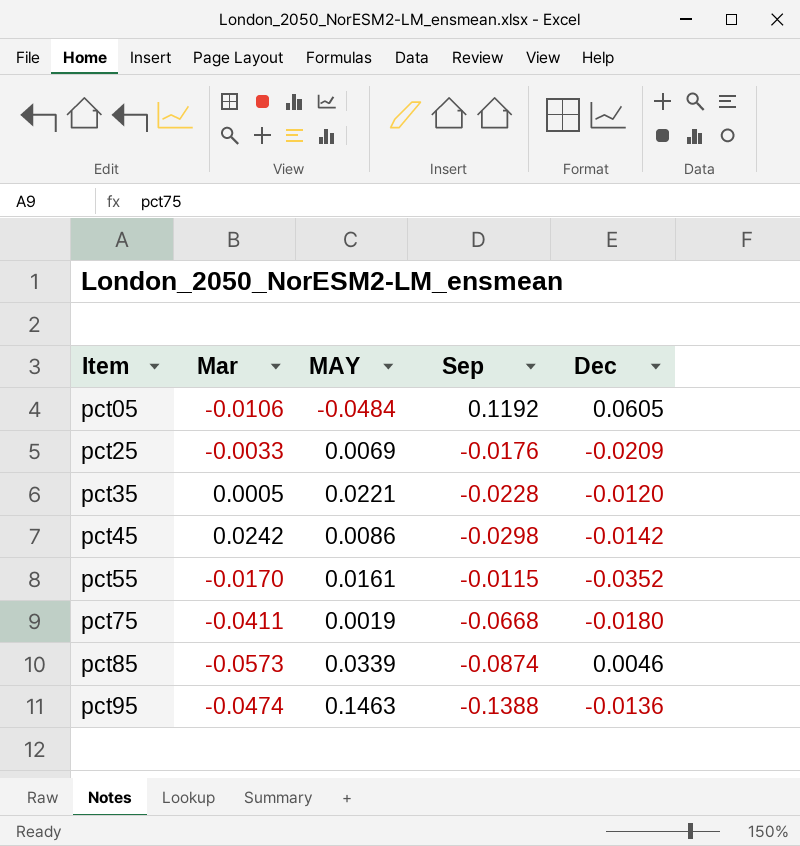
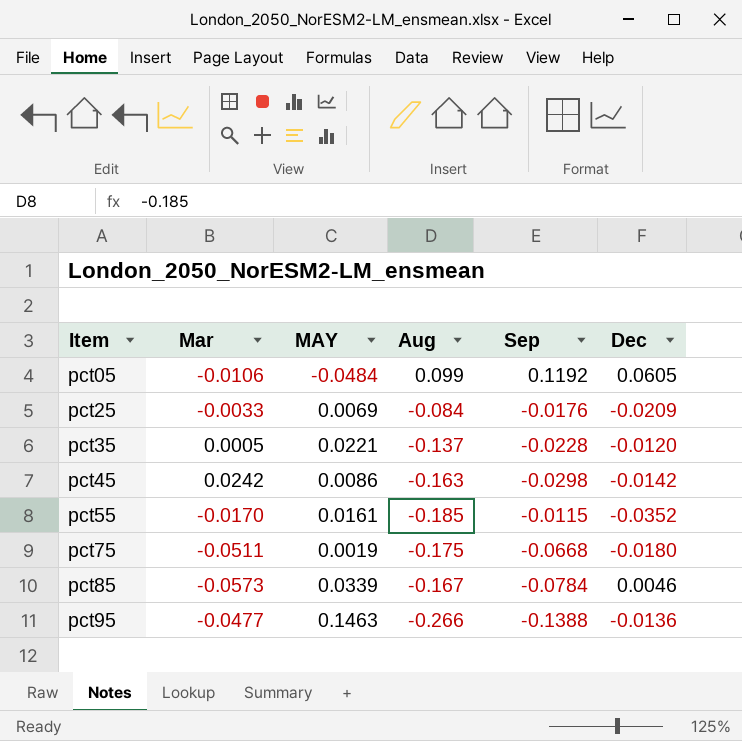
column Aug | position: none -> 4
pct75 | Mar: -0.0411 -> -0.0511
pct85 | Sep: -0.0874 -> -0.0784
pct95 | Mar: -0.0474 -> -0.0477

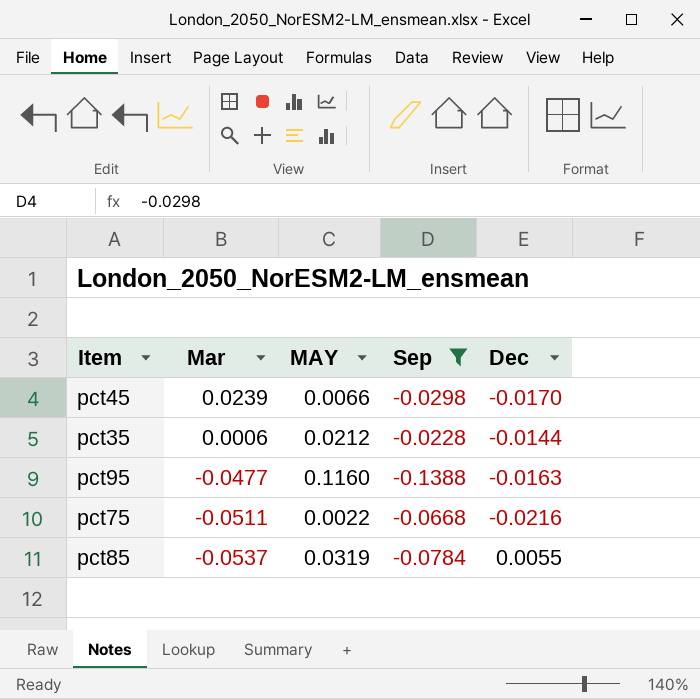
filter: none -> Sep <= -0.0228
row order: Item ascending -> Mar descending
column Aug | position: 4 -> none
pct45 | Mar: 0.0242 -> 0.0239
pct45 | MAY: 0.0086 -> 0.0066
pct45 | Dec: -0.0142 -> -0.0170
pct35 | Mar: 0.0005 -> 0.0006
pct35 | MAY: 0.0221 -> 0.0212
pct35 | Dec: -0.0120 -> -0.0144
pct95 | MAY: 0.1463 -> 0.1160
pct95 | Dec: -0.0136 -> -0.0163
pct75 | MAY: 0.0019 -> 0.0022
pct75 | Dec: -0.0180 -> -0.0216
pct85 | Mar: -0.0573 -> -0.0537
pct85 | MAY: 0.0339 -> 0.0319
pct85 | Dec: 0.0046 -> 0.0055

